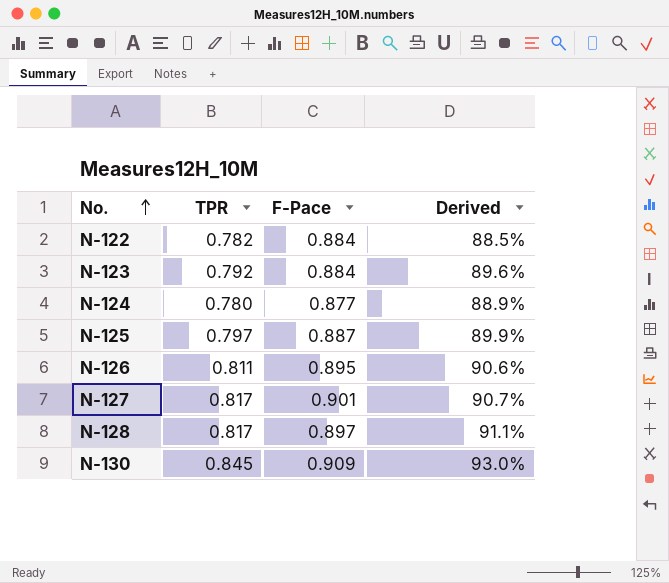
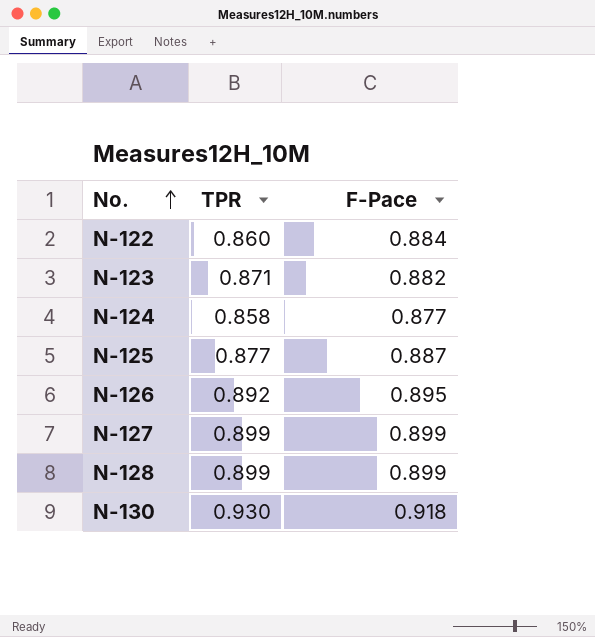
column Derived | formula: [TPR] / [F-Pace] -> none
N-122 | TPR: 0.782 -> 0.860
N-123 | TPR: 0.792 -> 0.871
N-123 | F-Pace: 0.884 -> 0.882
N-124 | TPR: 0.780 -> 0.858
N-125 | TPR: 0.797 -> 0.877
N-126 | TPR: 0.811 -> 0.892
N-127 | TPR: 0.817 -> 0.899
N-127 | F-Pace: 0.901 -> 0.899
N-128 | TPR: 0.817 -> 0.899
N-128 | F-Pace: 0.897 -> 0.899
N-130 | TPR: 0.845 -> 0.930
N-130 | F-Pace: 0.909 -> 0.918

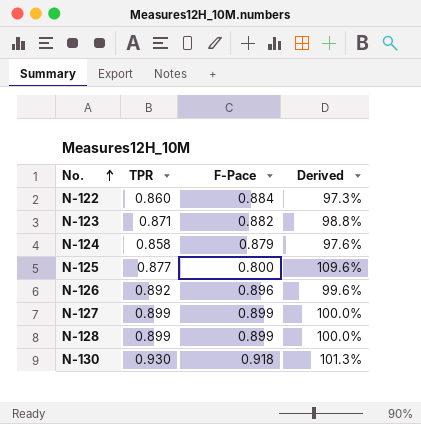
column Derived | formula: none -> [TPR] / [F-Pace]
N-124 | F-Pace: 0.877 -> 0.879
N-125 | F-Pace: 0.887 -> 0.800
N-126 | F-Pace: 0.895 -> 0.896

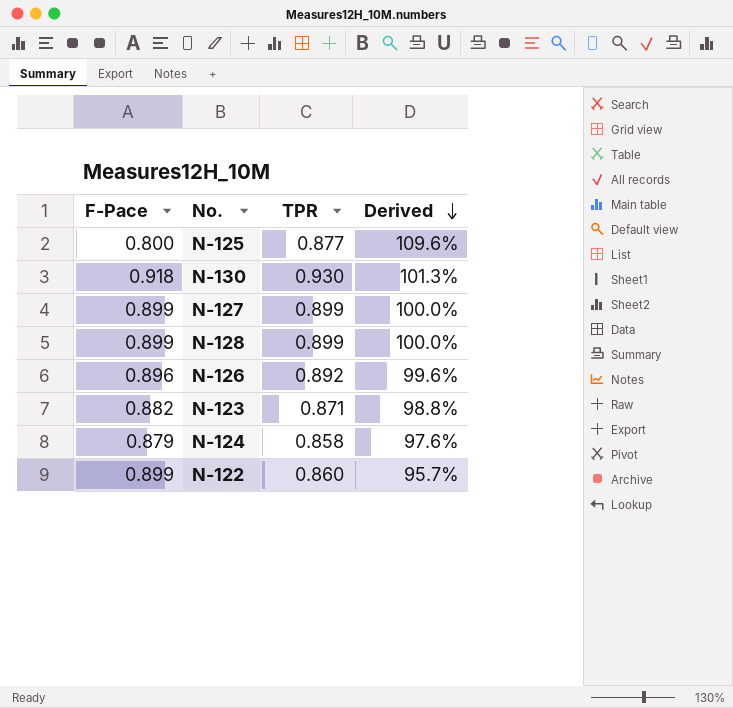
row order: No. ascending -> Derived descending
column F-Pace | position: 3 -> 1
N-122 | F-Pace: 0.884 -> 0.899
N-122 | Derived: 97.3% -> 95.7%

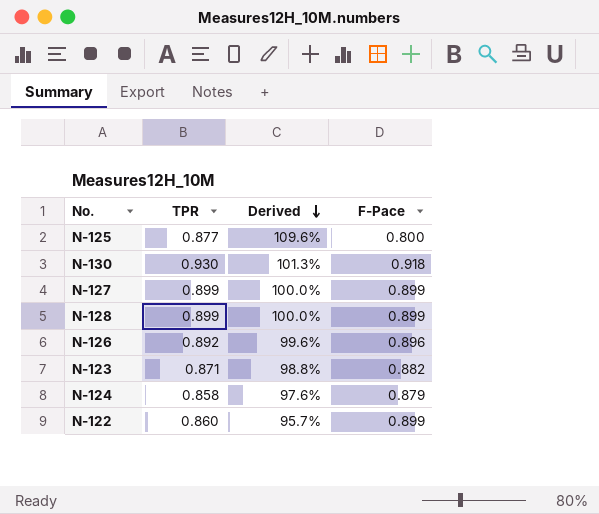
column F-Pace | position: 1 -> 4

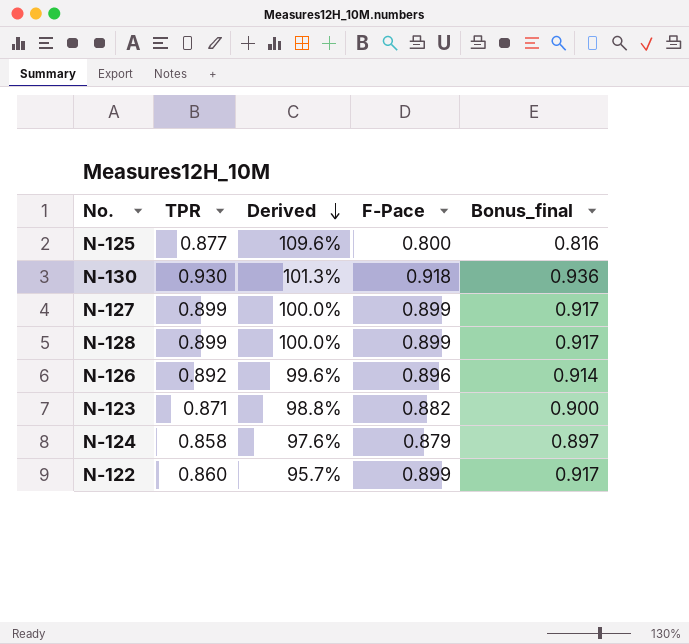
column Bonus_final | formula: none -> [F-Pace] * 1.02

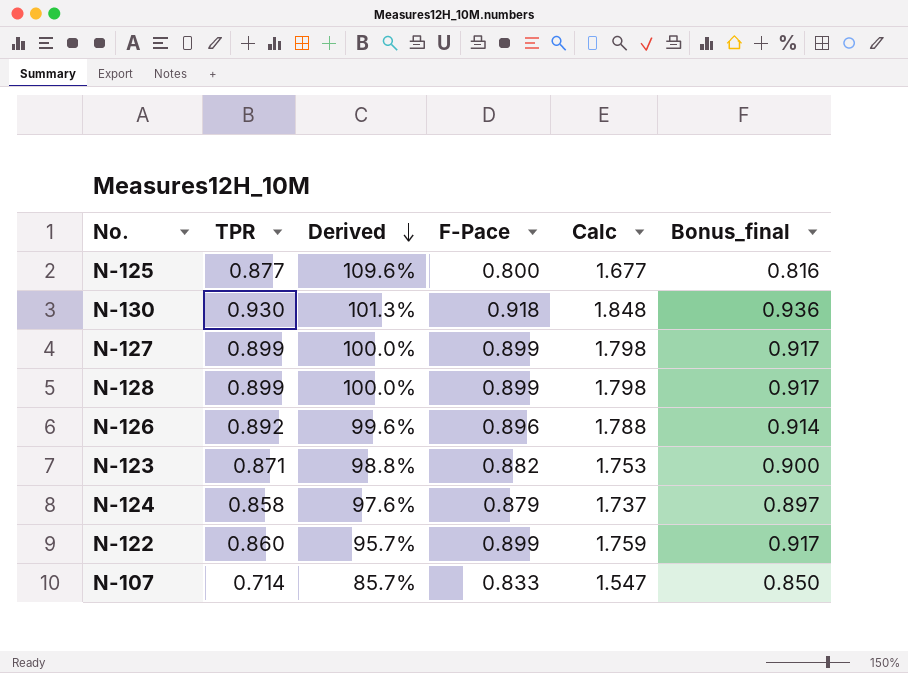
column Calc | formula: none -> [TPR] + [F-Pace]
row N-107: none -> 0.714 | 85.7% | 0.833 | 1.547 | 0.850

